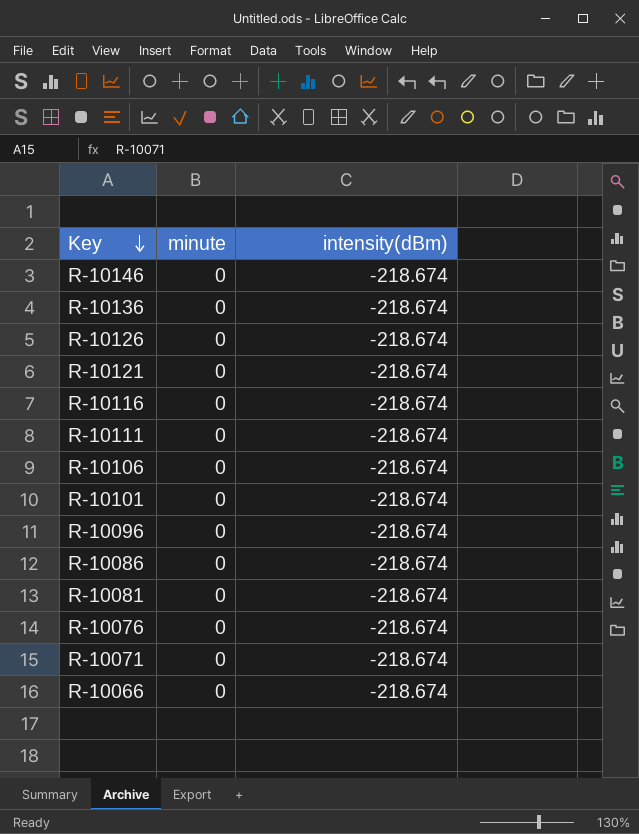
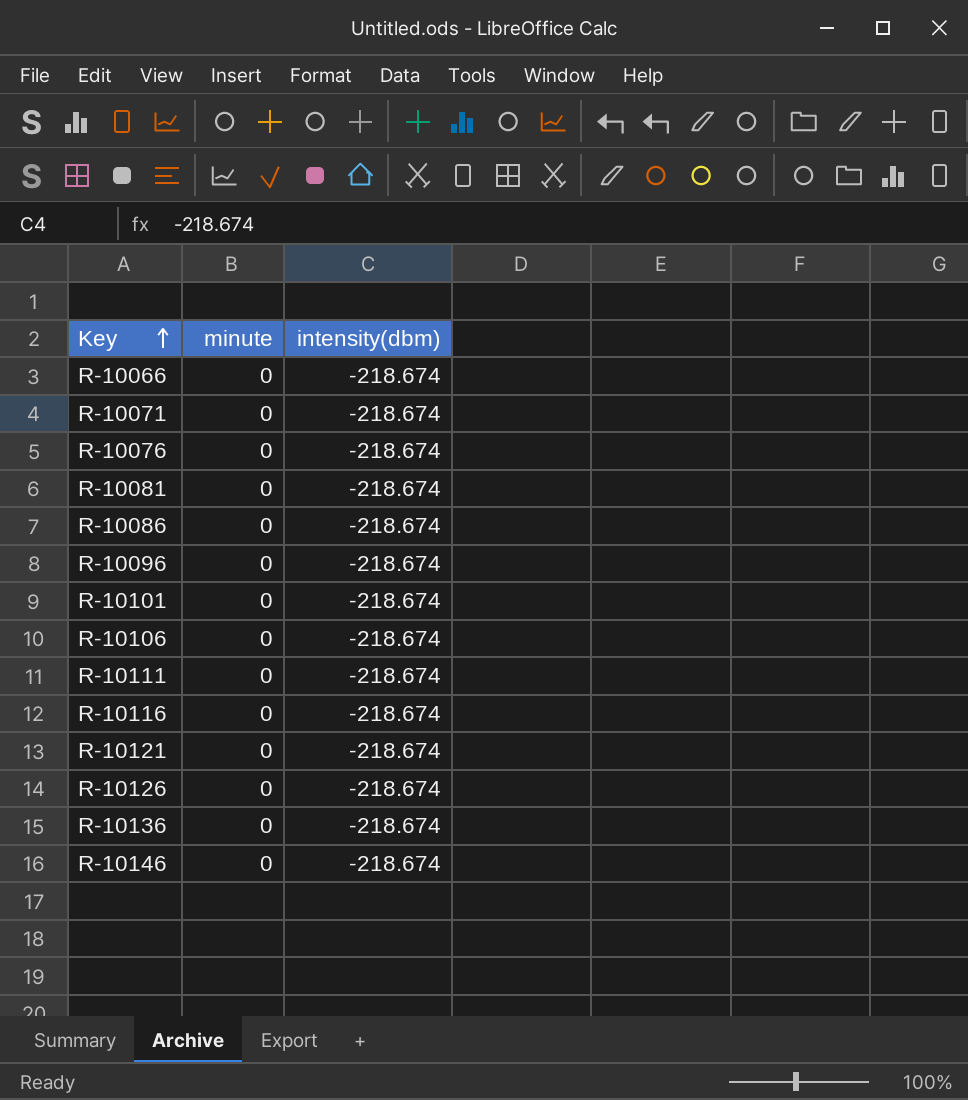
row order: Key descending -> Key ascending
column name: intensity(dBm) -> intensity(dbm)

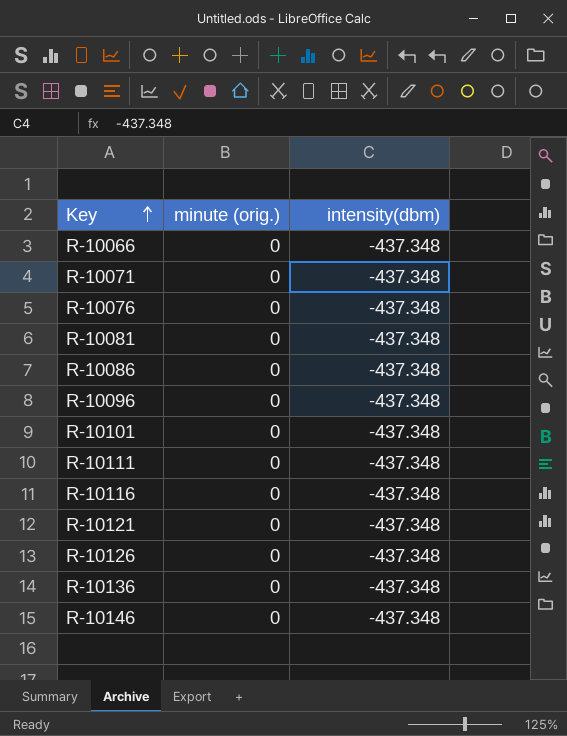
column name: minute -> minute (orig.)
row R-10106: 0 | -218.674 -> none
R-10066 | intensity(dbm): -218.674 -> -437.348
R-10071 | intensity(dbm): -218.674 -> -437.348
R-10076 | intensity(dbm): -218.674 -> -437.348
R-10081 | intensity(dbm): -218.674 -> -437.348
R-10086 | intensity(dbm): -218.674 -> -437.348
R-10096 | intensity(dbm): -218.674 -> -437.348
R-10101 | intensity(dbm): -218.674 -> -437.348
R-10111 | intensity(dbm): -218.674 -> -437.348
R-10116 | intensity(dbm): -218.674 -> -437.348
R-10121 | intensity(dbm): -218.674 -> -437.348
R-10126 | intensity(dbm): -218.674 -> -437.348
R-10136 | intensity(dbm): -218.674 -> -437.348
R-10146 | intensity(dbm): -218.674 -> -437.348

